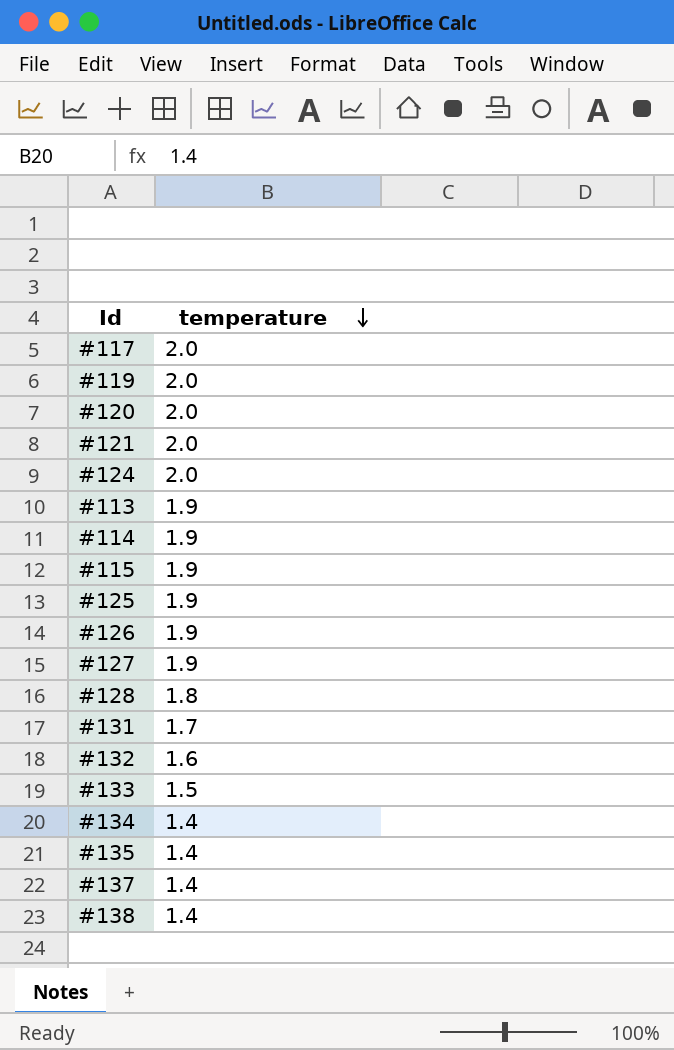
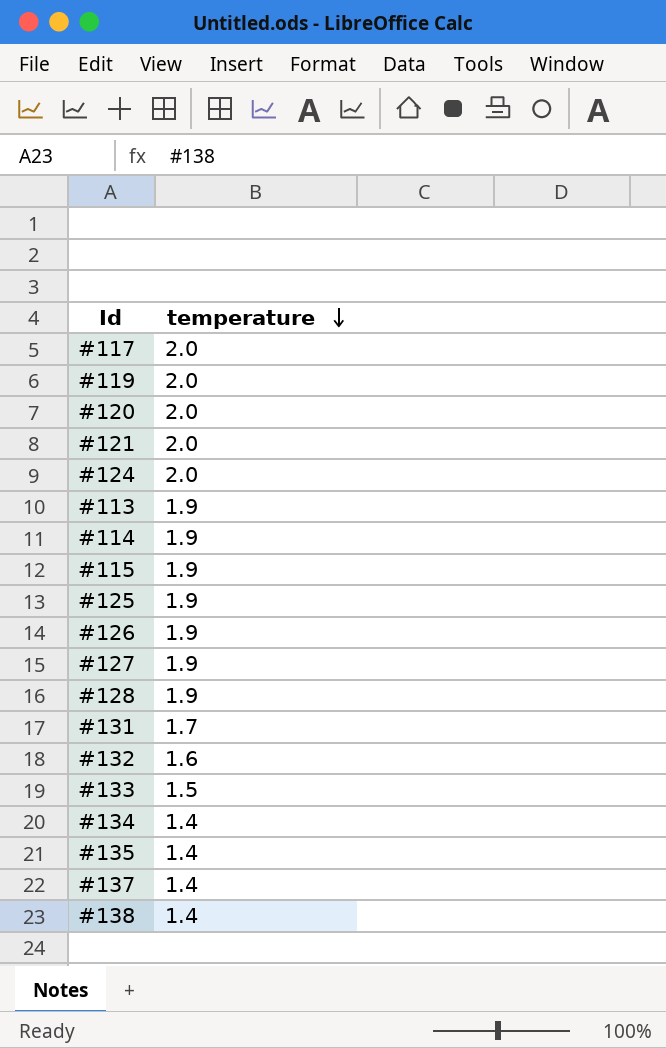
#128 | temperature: 1.8 -> 1.9

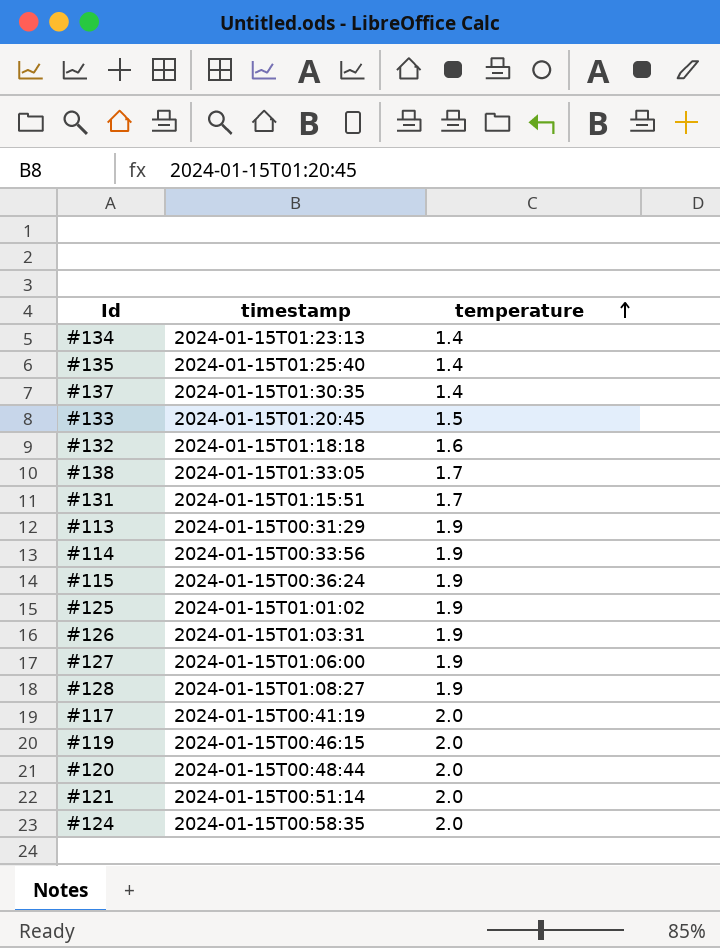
row order: temperature descending -> temperature ascending
column timestamp | position: none -> 2
#138 | temperature: 1.4 -> 1.7

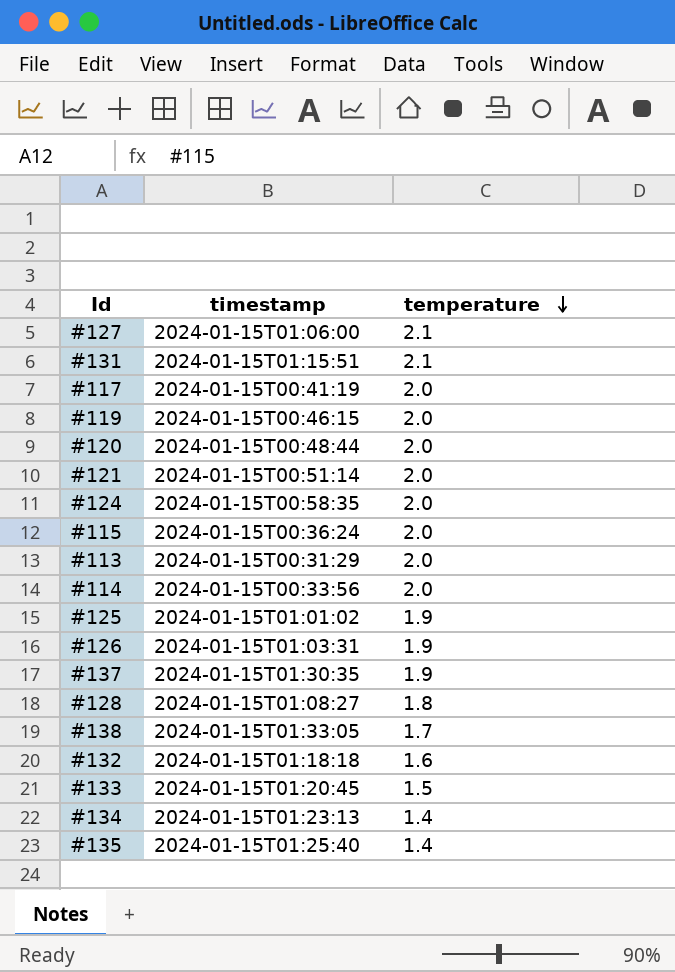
row order: temperature ascending -> temperature descending
#127 | temperature: 1.9 -> 2.1
#131 | temperature: 1.7 -> 2.1
#115 | temperature: 1.9 -> 2.0
#113 | temperature: 1.9 -> 2.0
#114 | temperature: 1.9 -> 2.0
#137 | temperature: 1.4 -> 1.9
#128 | temperature: 1.9 -> 1.8

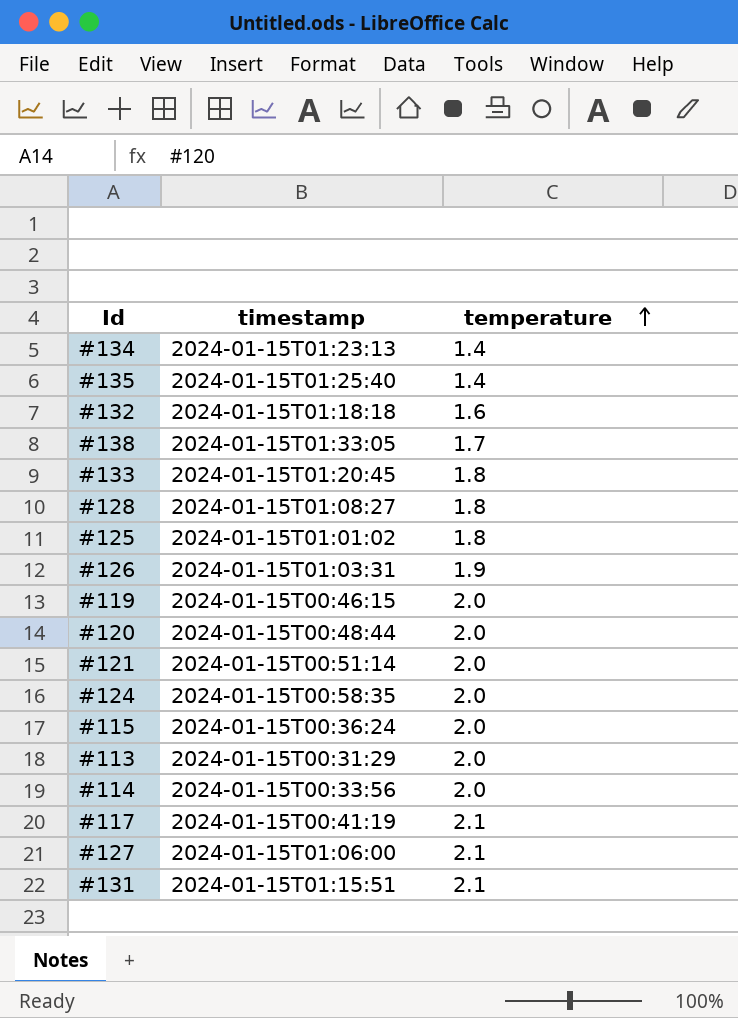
row order: temperature descending -> temperature ascending
row #137: 2024-01-15T01:30:35 | 1.9 -> none
#133 | temperature: 1.5 -> 1.8
#125 | temperature: 1.9 -> 1.8
#117 | temperature: 2.0 -> 2.1

